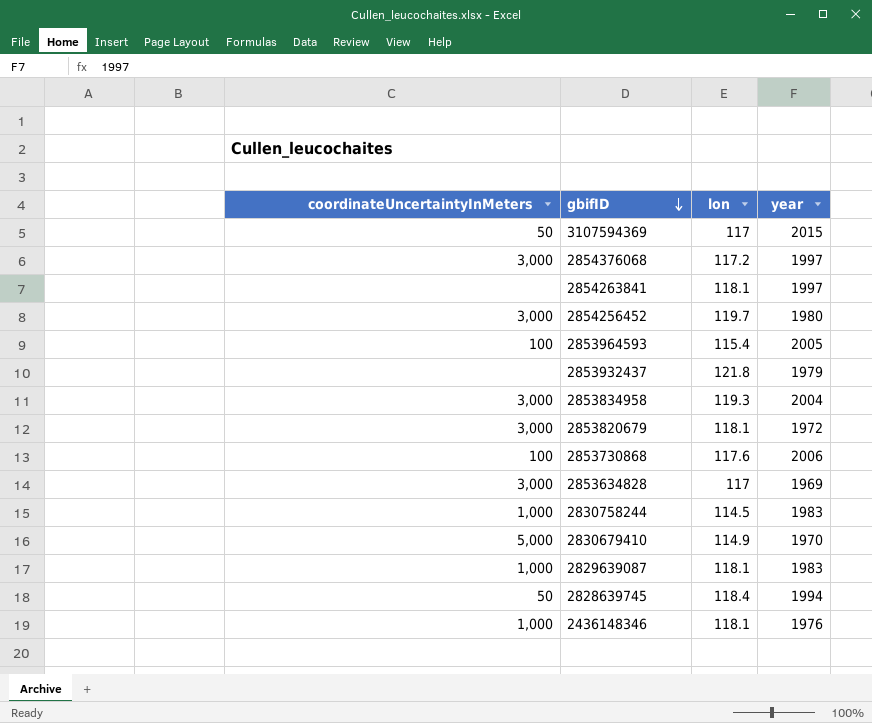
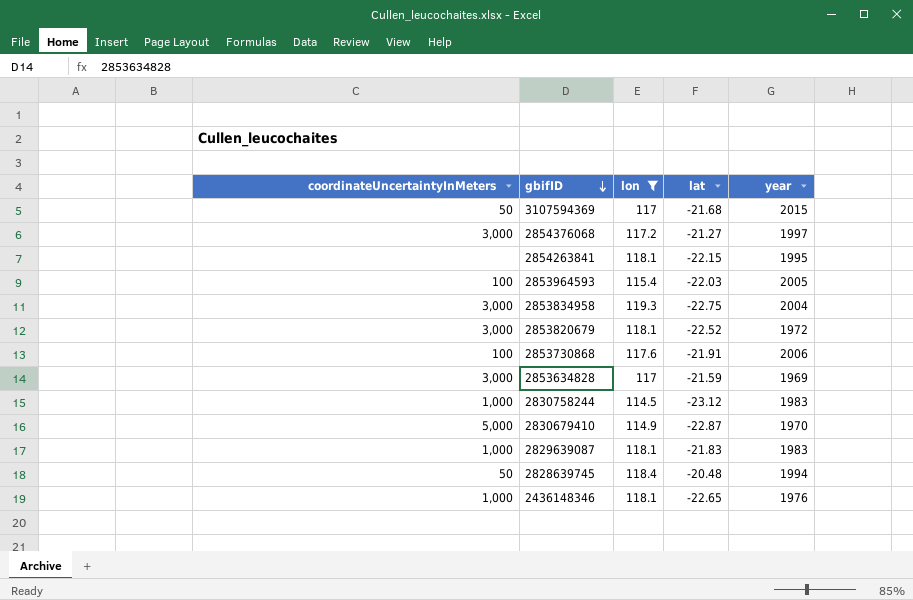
filter: none -> lon <= 119.3
column lat | position: none -> 4
2854263841 | year: 1997 -> 1995

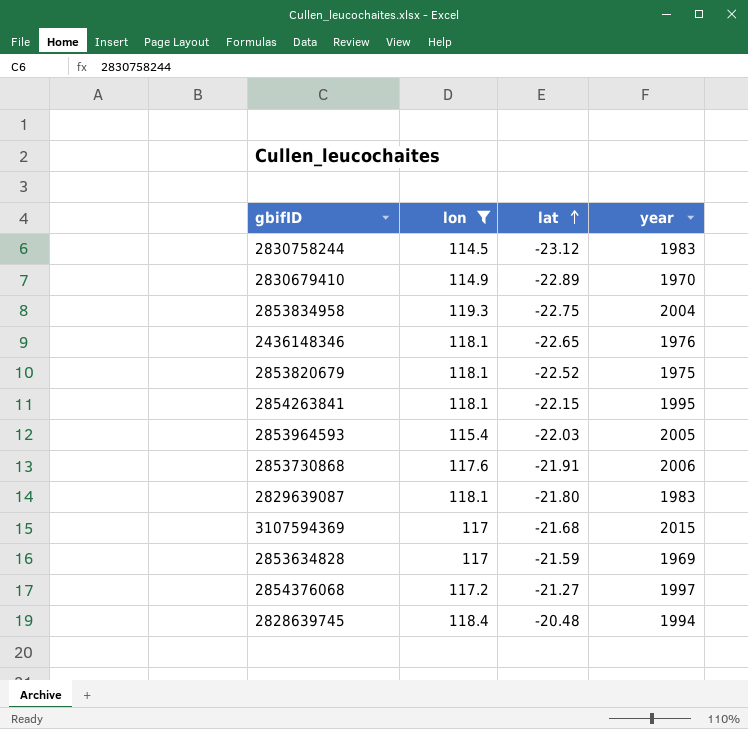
row order: gbifID descending -> lat ascending
column coordinateUncertaintyInMeters | position: 1 -> none
2830679410 | lat: -22.87 -> -22.89
2853820679 | year: 1972 -> 1975
2829639087 | lat: -21.83 -> -21.80

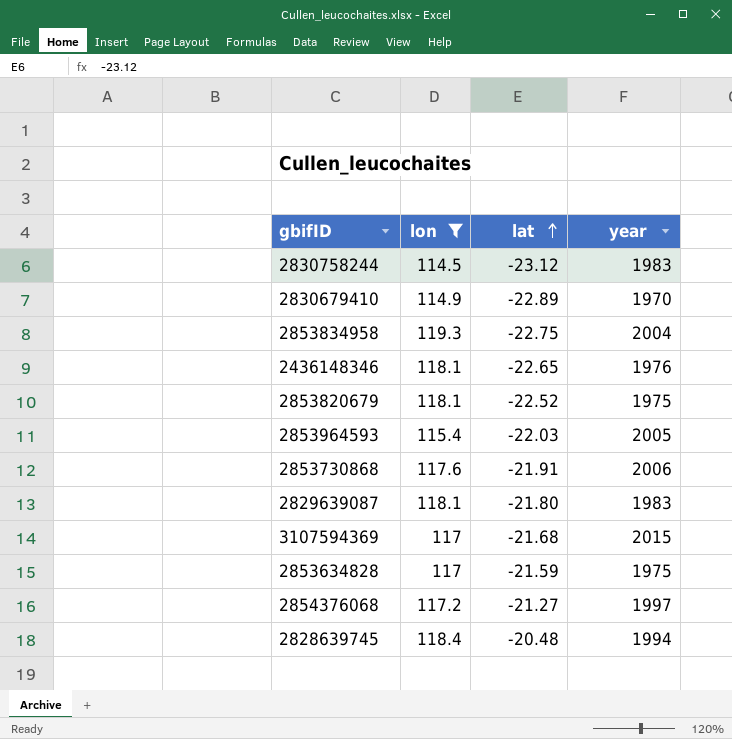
row 2854263841: 118.1 | -22.15 | 1995 -> none
2853634828 | year: 1969 -> 1975

